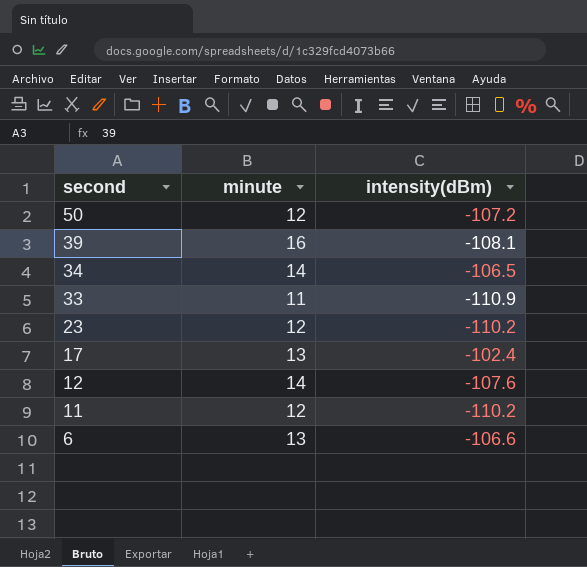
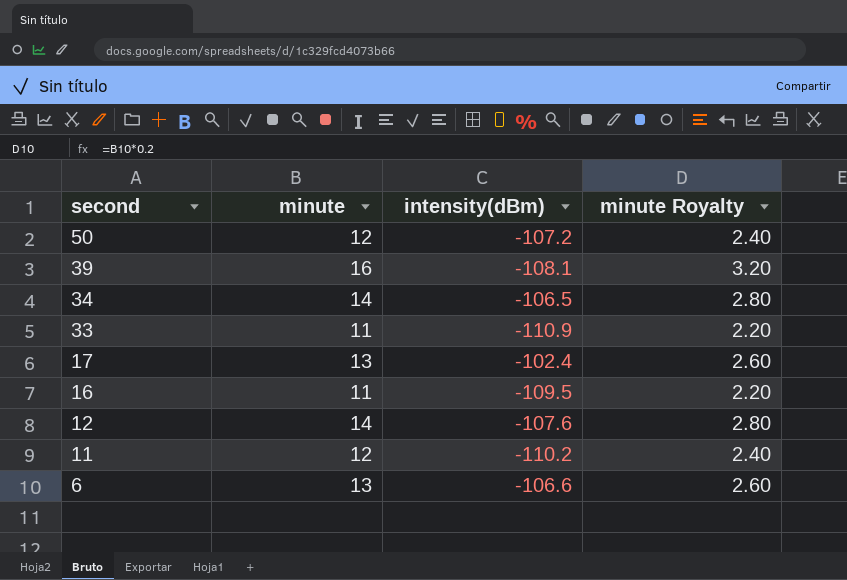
column minute Royalty | formula: none -> [minute] * 0.2
row 23: 12 | -110.2 -> none
row 16: none -> 11 | -109.5 | 2.20

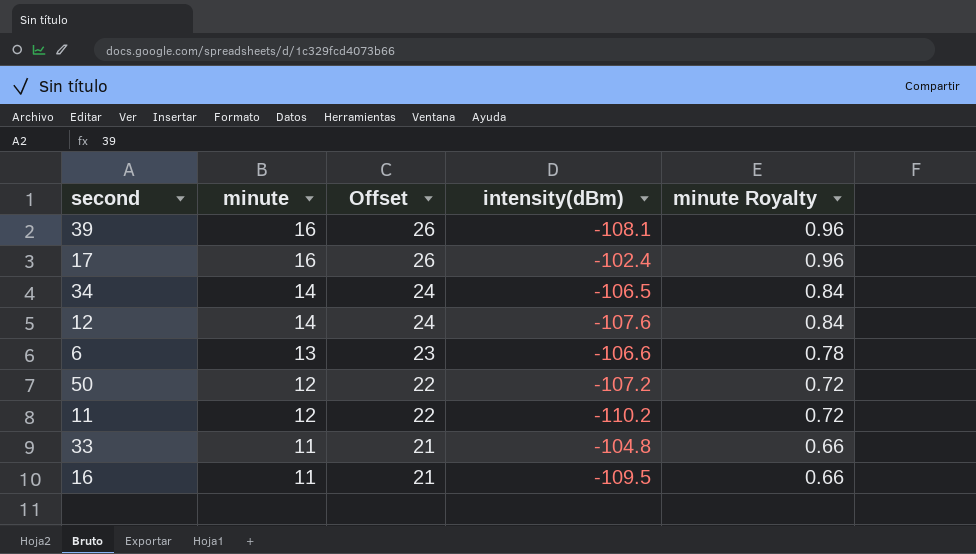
row order: second descending -> minute descending
column Offset | formula: none -> [minute] + 10
column minute Royalty | formula: [minute] * 0.2 -> [minute] * 0.06
17 | minute: 13 -> 16
33 | intensity(dBm): -110.9 -> -104.8

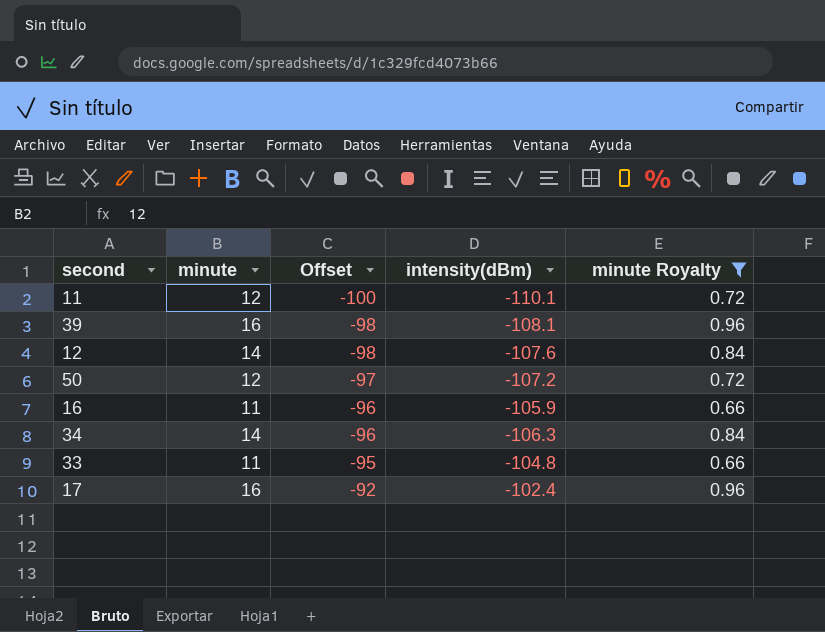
filter: none -> minute Royalty != 0.78
row order: minute descending -> Offset ascending
column Offset | formula: [minute] + 10 -> [intensity(dBm)] + 10
11 | intensity(dBm): -110.2 -> -110.1
16 | intensity(dBm): -109.5 -> -105.9
34 | intensity(dBm): -106.5 -> -106.3

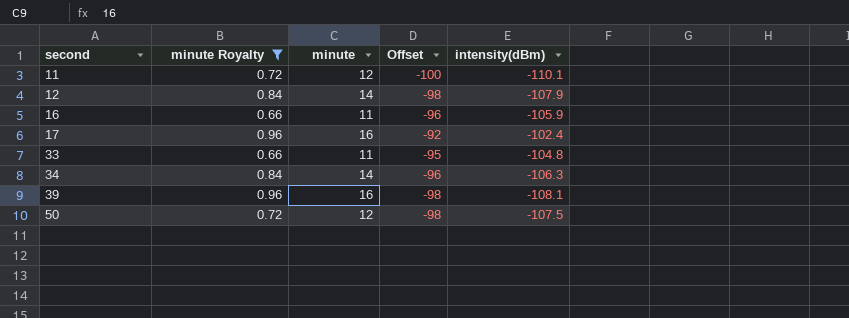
row order: Offset ascending -> second ascending
column minute Royalty | position: 5 -> 2
12 | intensity(dBm): -107.6 -> -107.9
50 | Offset: -97 -> -98
50 | intensity(dBm): -107.2 -> -107.5

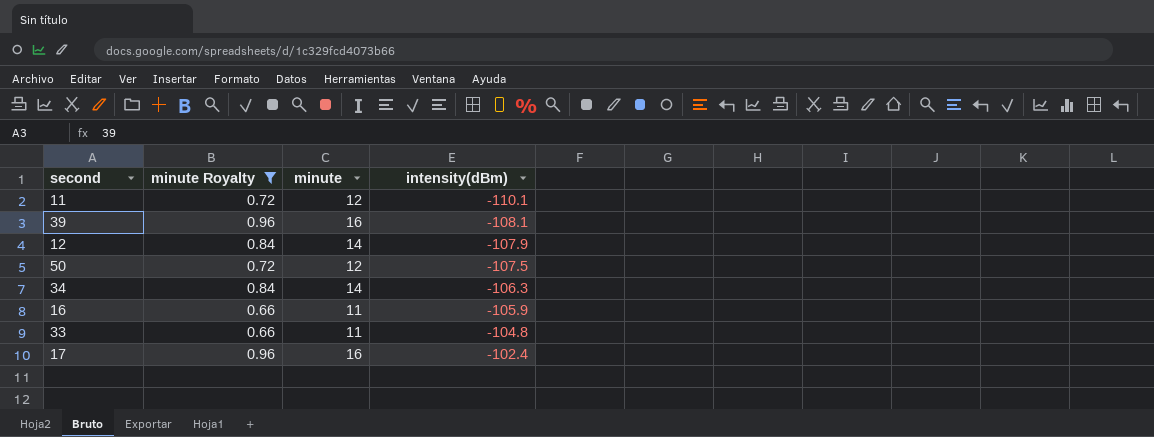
row order: second ascending -> intensity(dBm) ascending
column Offset | formula: [intensity(dBm)] + 10 -> none

